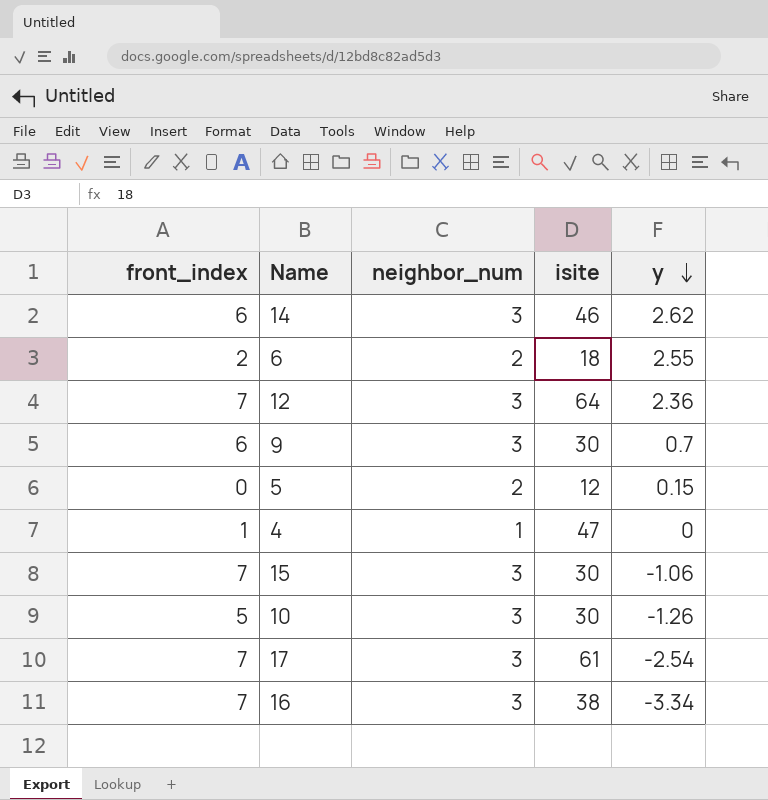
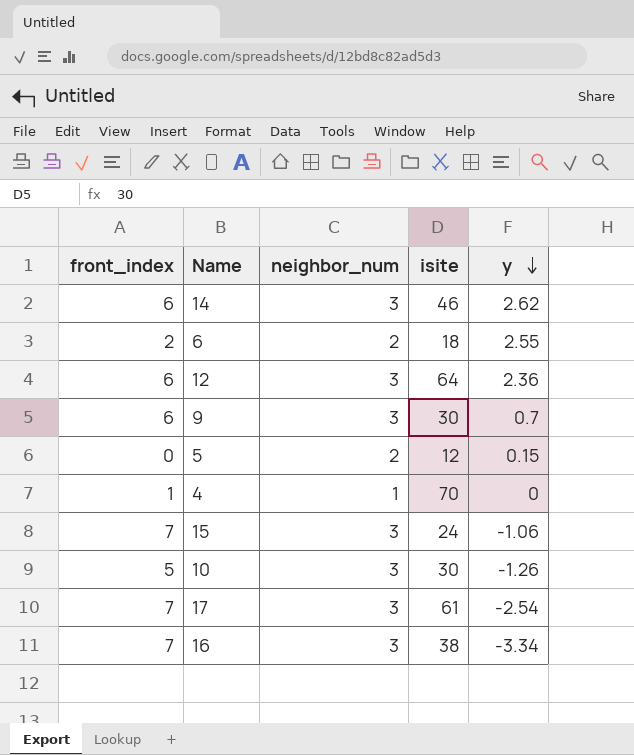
12 | front_index: 7 -> 6
4 | isite: 47 -> 70
15 | isite: 30 -> 24

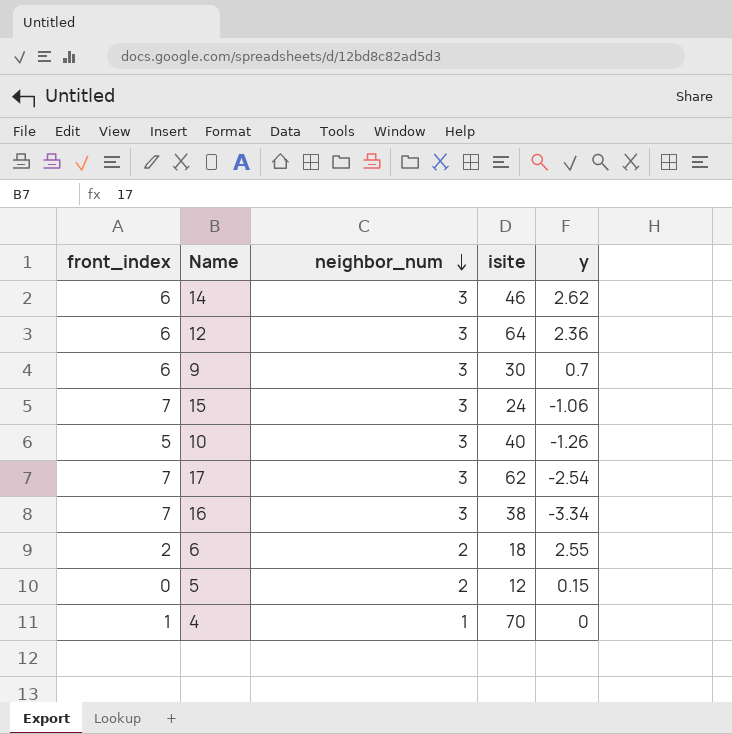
row order: y descending -> neighbor_num descending
10 | isite: 30 -> 40
17 | isite: 61 -> 62

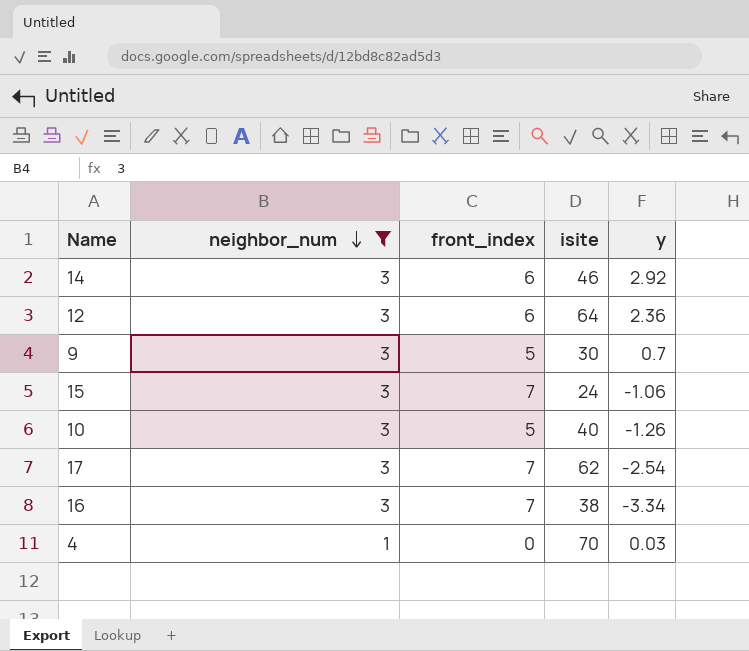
filter: none -> neighbor_num != 2
column front_index | position: 1 -> 3
14 | y: 2.62 -> 2.92
9 | front_index: 6 -> 5
4 | front_index: 1 -> 0
4 | y: 0 -> 0.03

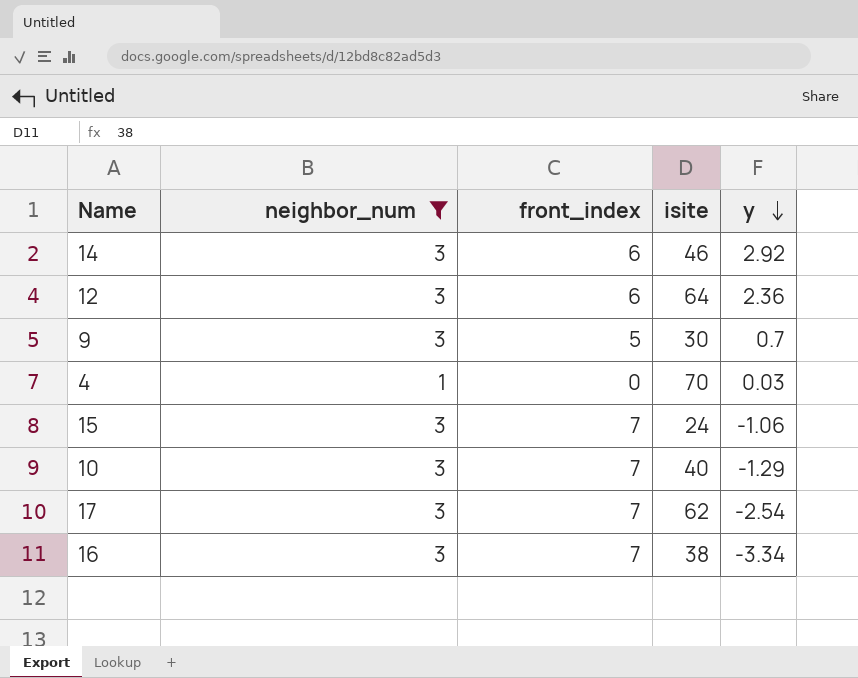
row order: neighbor_num descending -> y descending
10 | front_index: 5 -> 7
10 | y: -1.26 -> -1.29

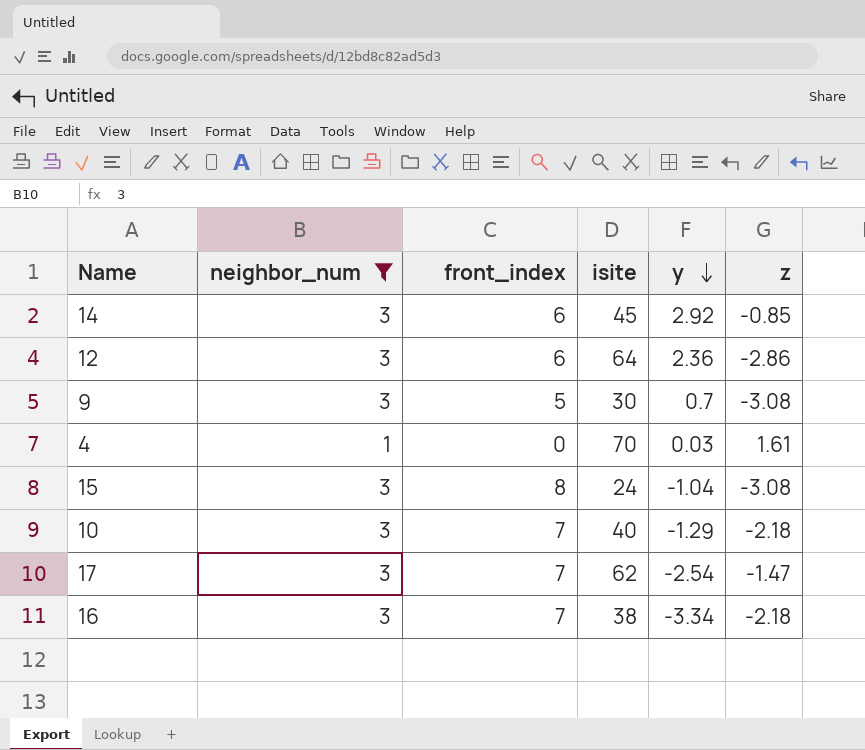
column z | position: none -> 6
14 | isite: 46 -> 45
15 | front_index: 7 -> 8
15 | y: -1.06 -> -1.04

